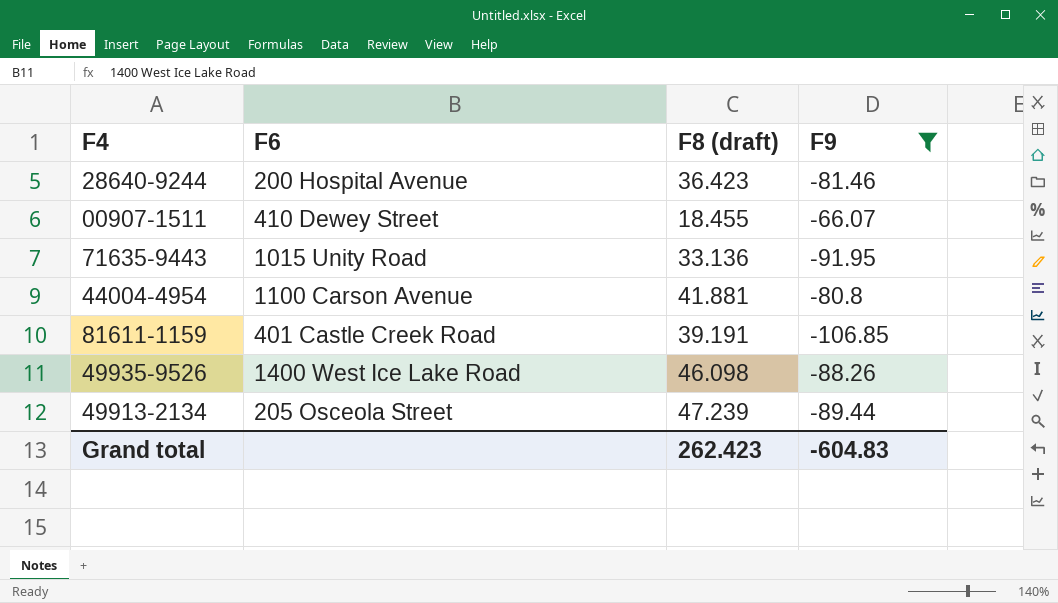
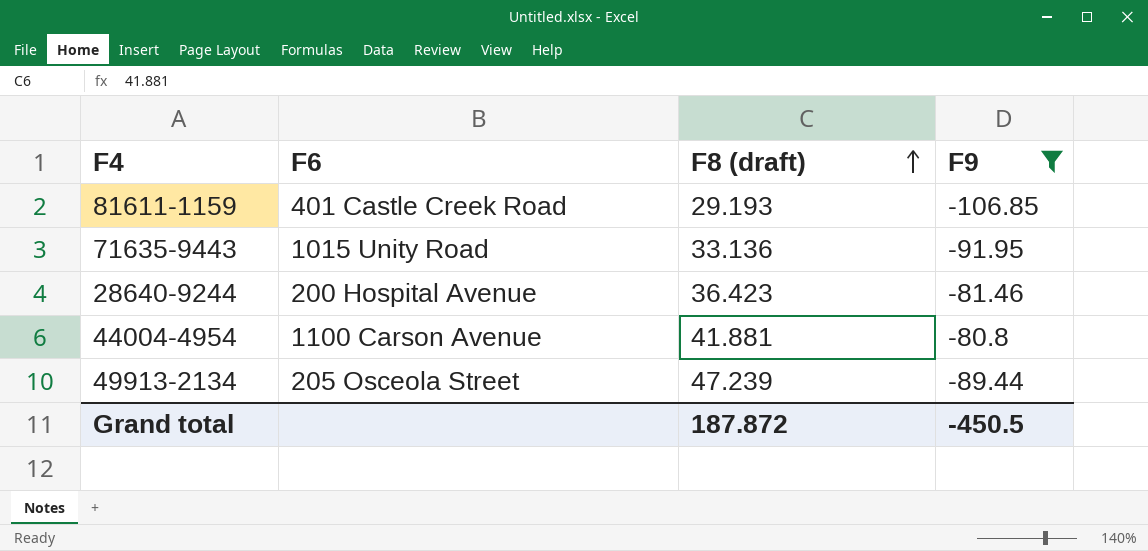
row order: none -> F8 (draft) ascending
row 00907-1511: 410 Dewey Street | 18.455 | -66.07 -> none
row 49935-9526: 1400 West Ice Lake Road | 46.098 | -88.26 -> none
81611-1159 | F8 (draft): 39.191 -> 29.193
Grand total | F8 (draft): 262.423 -> 187.872
Grand total | F9: -604.83 -> -450.5

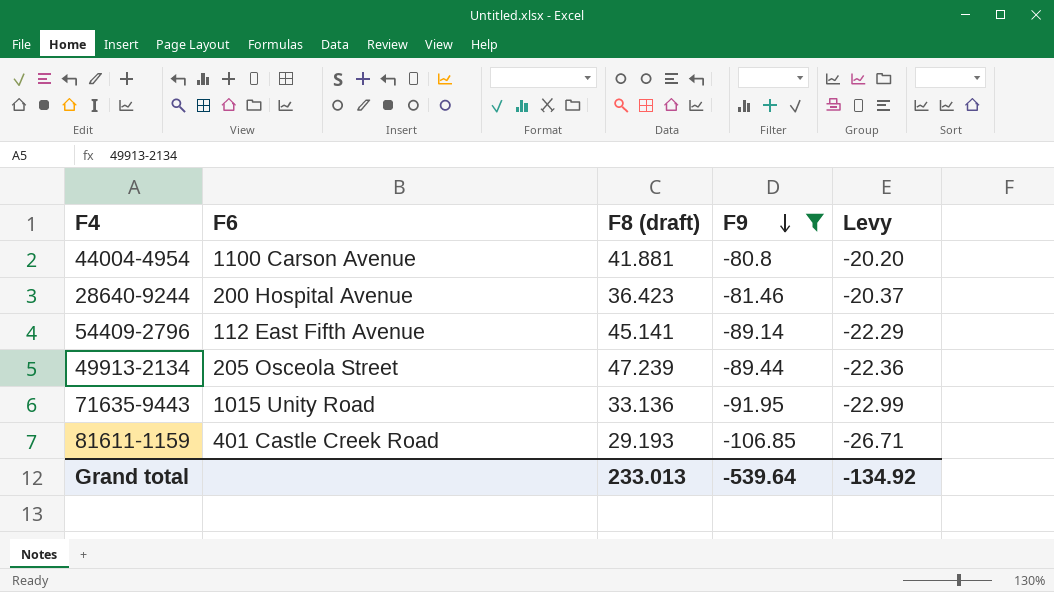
row order: F8 (draft) ascending -> F9 descending
column Levy | formula: none -> [F9] * 0.25
row 54409-2796: none -> 112 East Fifth Avenue | 45.141 | -89.14 | -22.29
Grand total | F8 (draft): 187.872 -> 233.013
Grand total | F9: -450.5 -> -539.64

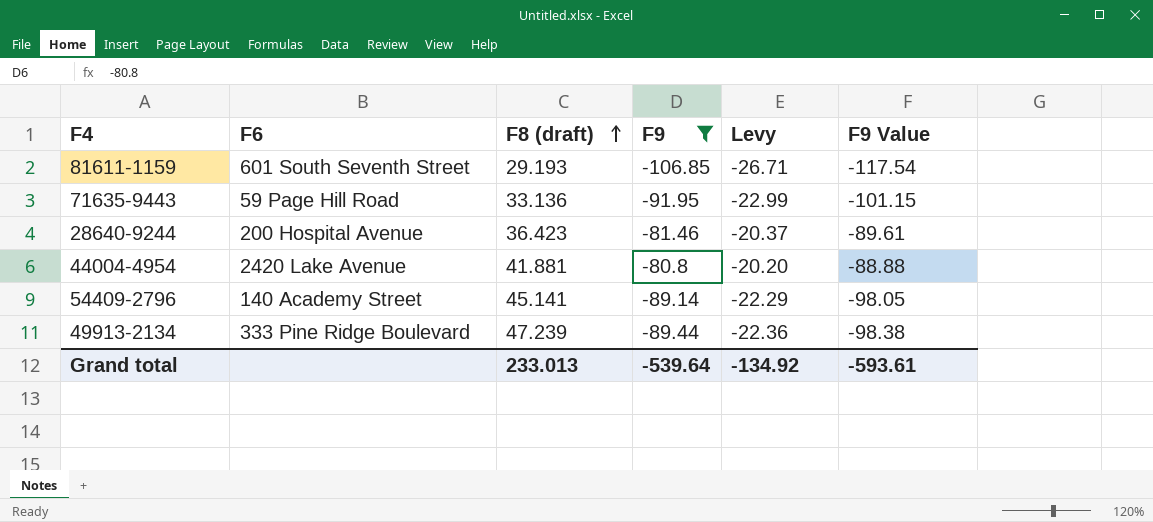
row order: F9 descending -> F8 (draft) ascending
column F9 Value | formula: none -> [F9] * 1.1
81611-1159 | F6: 401 Castle Creek Road -> 601 South Seventh Street
71635-9443 | F6: 1015 Unity Road -> 59 Page Hill Road
44004-4954 | F6: 1100 Carson Avenue -> 2420 Lake Avenue
54409-2796 | F6: 112 East Fifth Avenue -> 140 Academy Street
49913-2134 | F6: 205 Osceola Street -> 333 Pine Ridge Boulevard

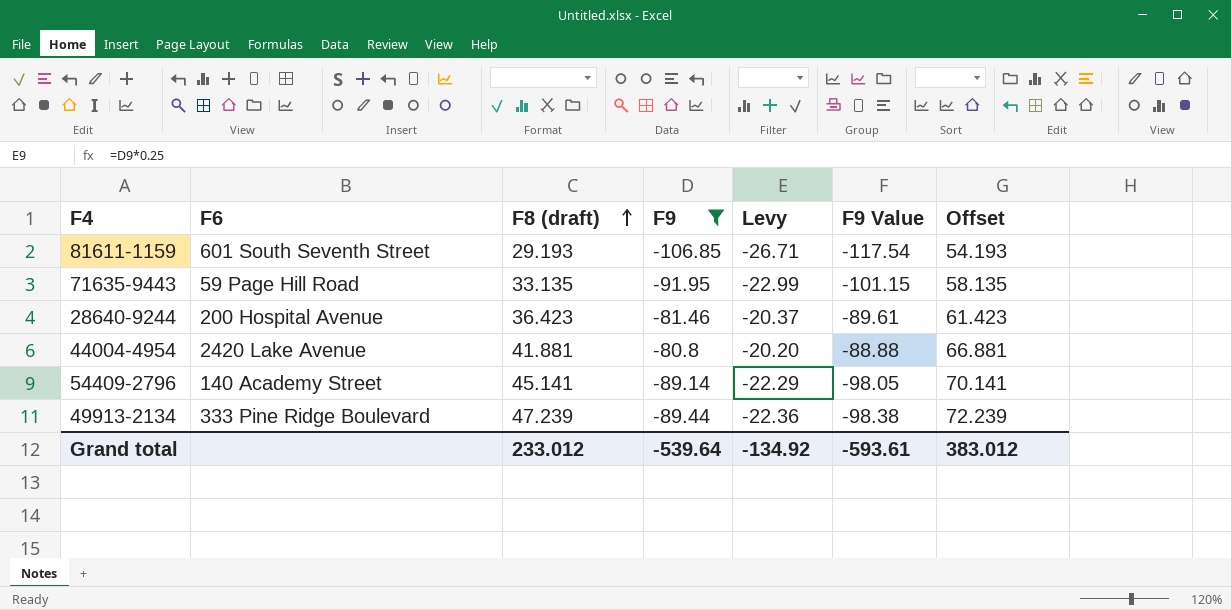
column Offset | formula: none -> [F8 (draft)] + 25
71635-9443 | F8 (draft): 33.136 -> 33.135
Grand total | F8 (draft): 233.013 -> 233.012

